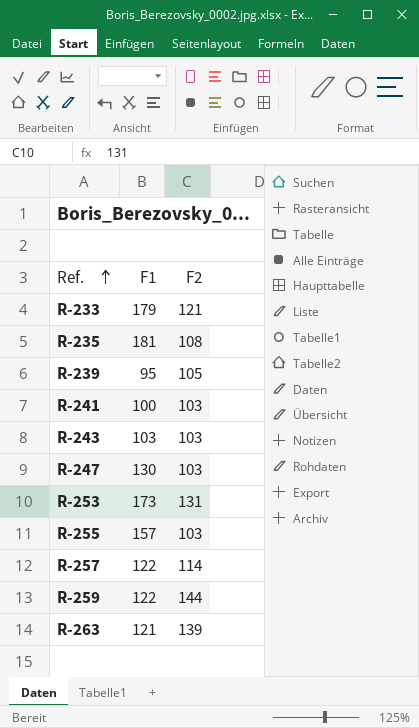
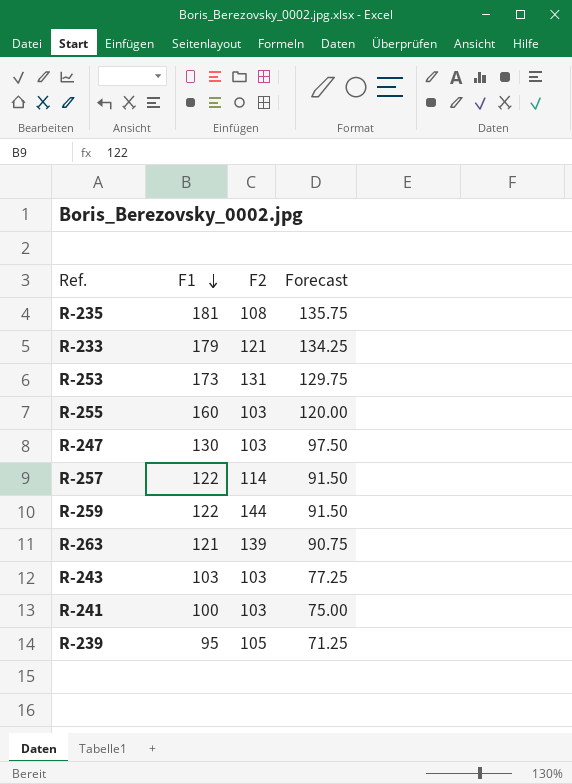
row order: Ref. ascending -> F1 descending
column Forecast | formula: none -> [F1] * 0.75
R-255 | F1: 157 -> 160

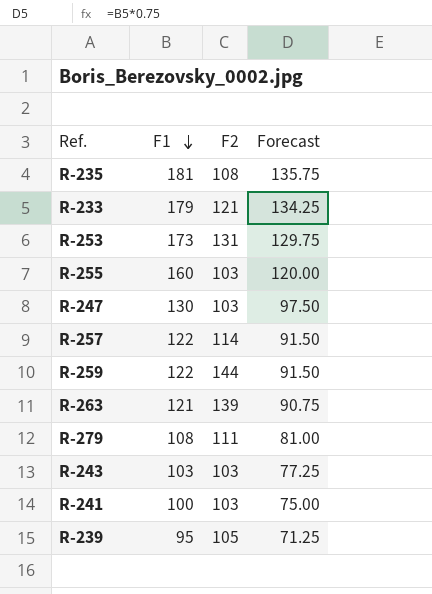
row R-279: none -> 108 | 111 | 81.00

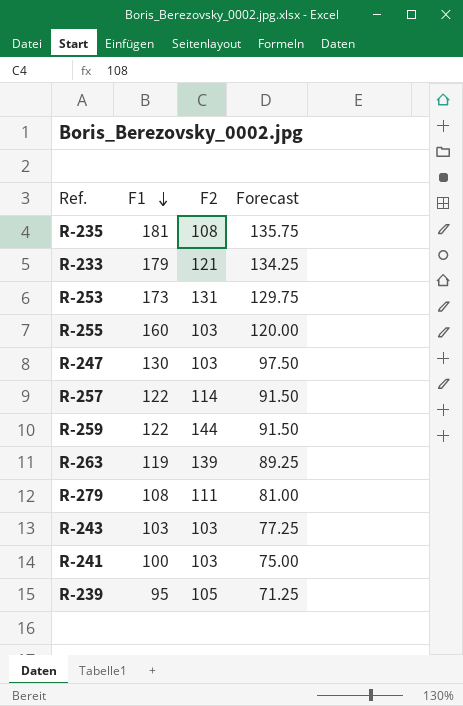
R-263 | F1: 121 -> 119
R-263 | Forecast: 90.75 -> 89.25

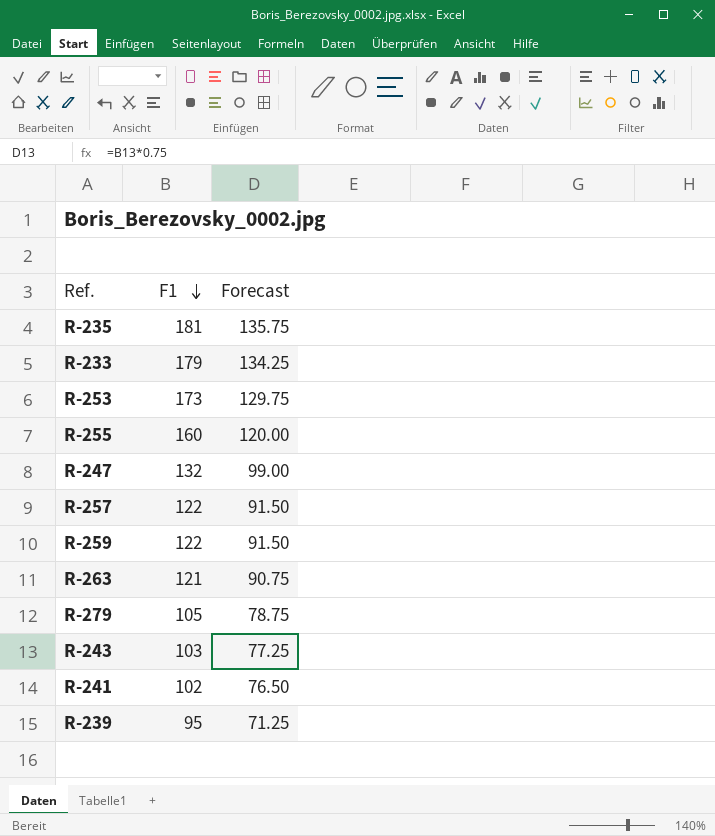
column F2 | position: 3 -> none
R-247 | F1: 130 -> 132
R-247 | Forecast: 97.50 -> 99.00
R-263 | F1: 119 -> 121
R-263 | Forecast: 89.25 -> 90.75
R-279 | F1: 108 -> 105
R-279 | Forecast: 81.00 -> 78.75
R-241 | F1: 100 -> 102
R-241 | Forecast: 75.00 -> 76.50

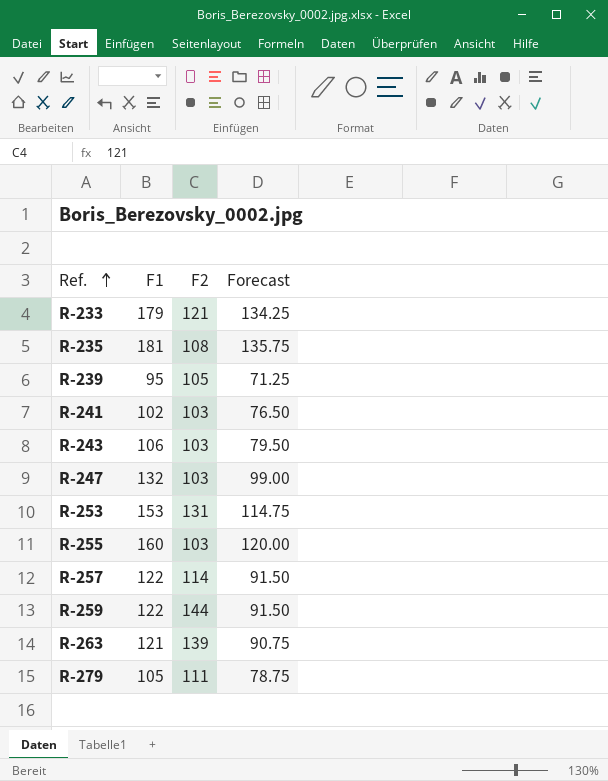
row order: F1 descending -> Ref. ascending
column F2 | position: none -> 3
R-243 | F1: 103 -> 106
R-243 | Forecast: 77.25 -> 79.50
R-253 | F1: 173 -> 153
R-253 | Forecast: 129.75 -> 114.75

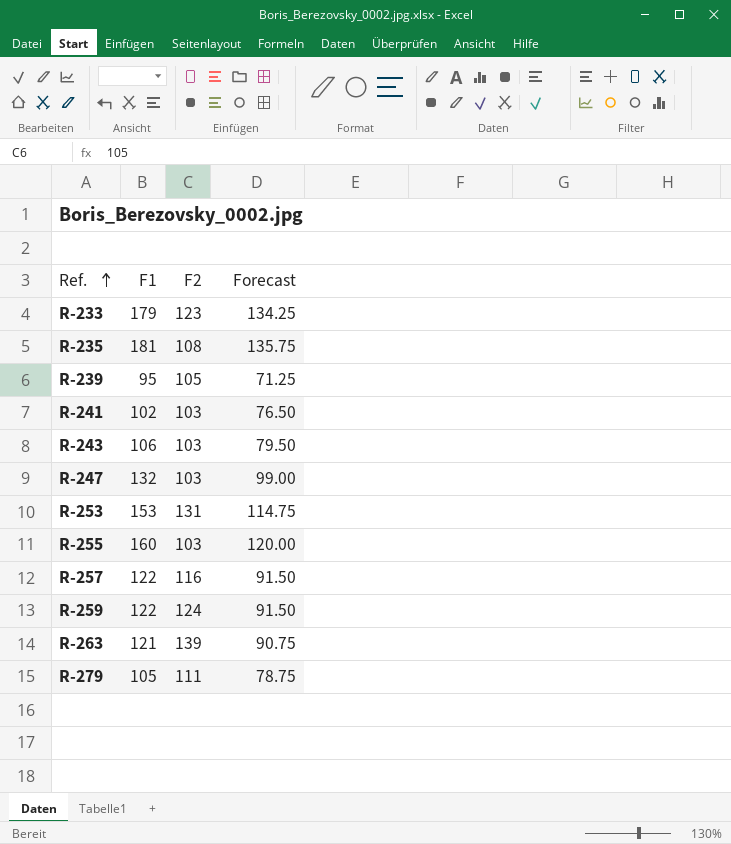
R-233 | F2: 121 -> 123
R-257 | F2: 114 -> 116
R-259 | F2: 144 -> 124

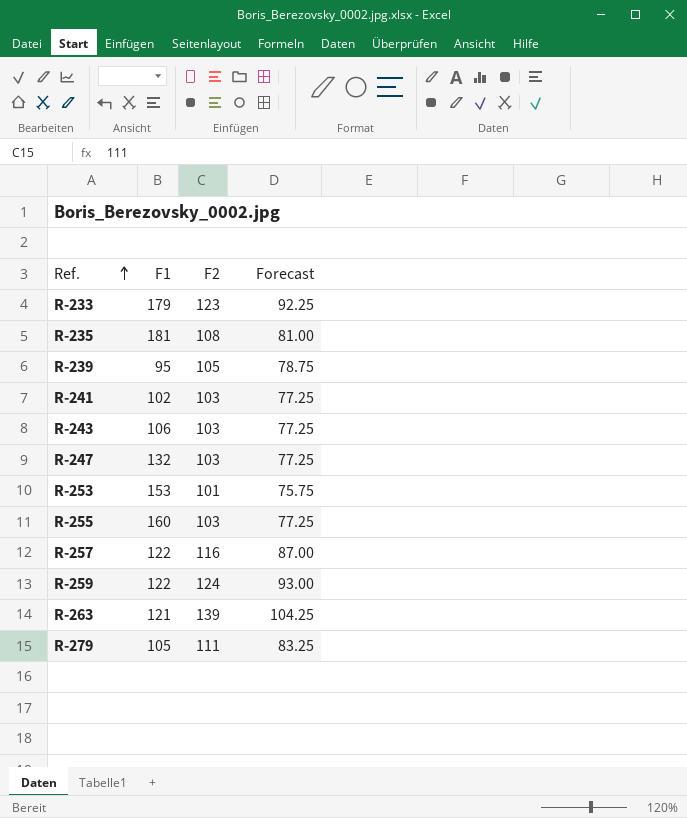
column Forecast | formula: [F1] * 0.75 -> [F2] * 0.75
R-253 | F2: 131 -> 101

